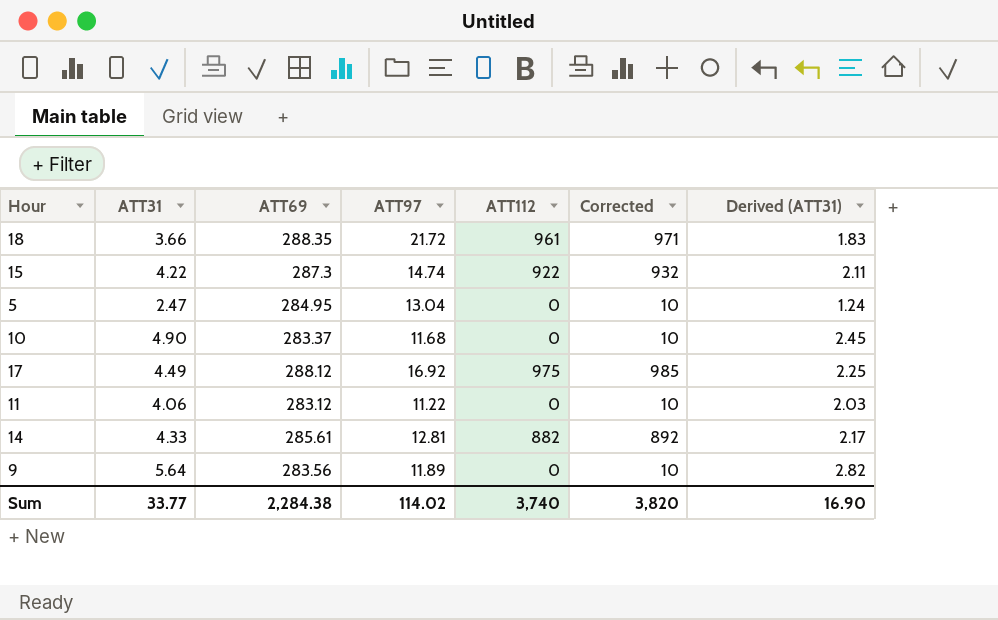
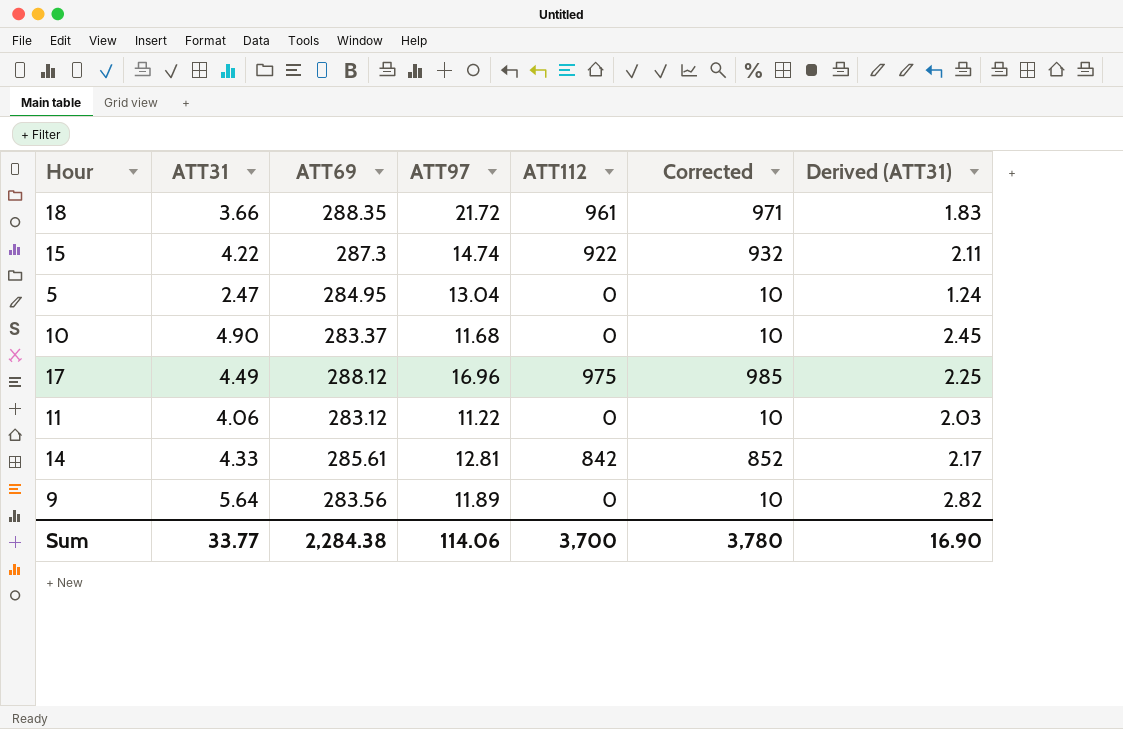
17 | ATT97: 16.92 -> 16.96
14 | ATT112: 882 -> 842
14 | Corrected: 892 -> 852
Sum | ATT97: 114.02 -> 114.06
Sum | ATT112: 3,740 -> 3,700
Sum | Corrected: 3,820 -> 3,780

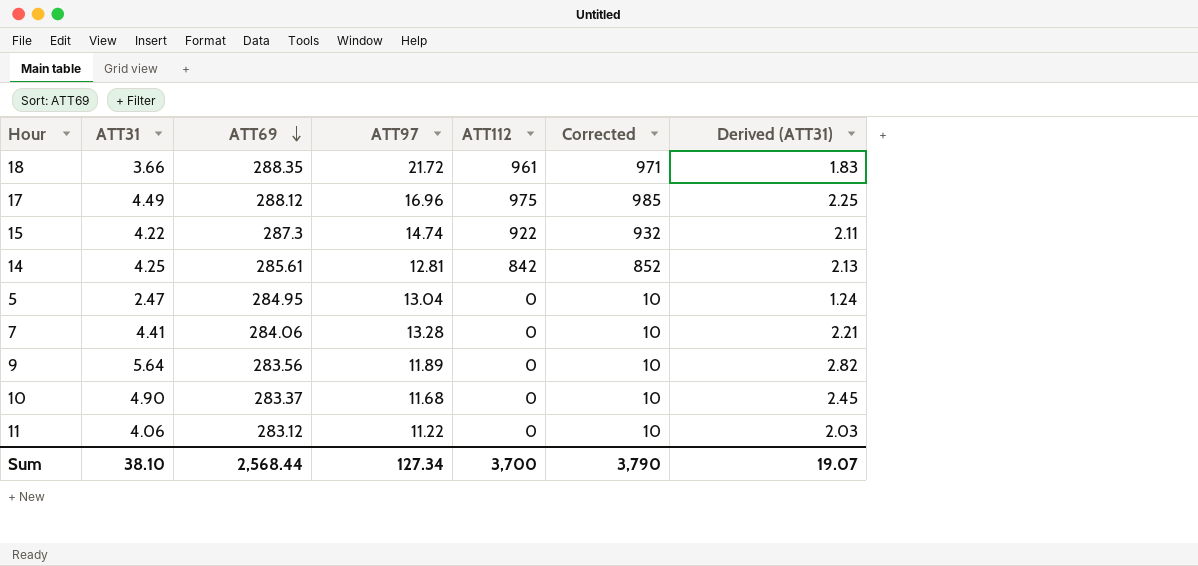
row order: none -> ATT69 descending
14 | ATT31: 4.33 -> 4.25
14 | Derived (ATT31): 2.17 -> 2.13
row 7: none -> 4.41 | 284.06 | 13.28 | 0 | 10 | 2.21
Sum | ATT31: 33.77 -> 38.10
Sum | ATT69: 2,284.38 -> 2,568.44
Sum | ATT97: 114.06 -> 127.34
Sum | Corrected: 3,780 -> 3,790
Sum | Derived (ATT31): 16.90 -> 19.07

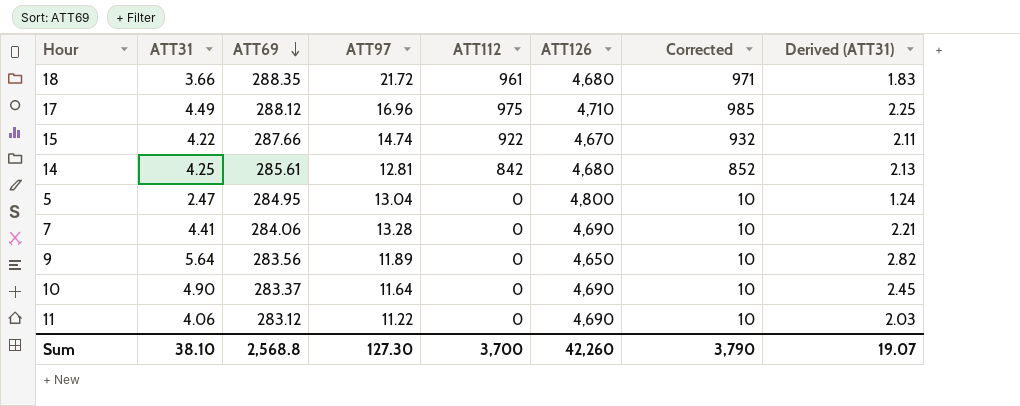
column ATT126 | position: none -> 6
15 | ATT69: 287.3 -> 287.66
10 | ATT97: 11.68 -> 11.64
Sum | ATT69: 2,568.44 -> 2,568.8
Sum | ATT97: 127.34 -> 127.30

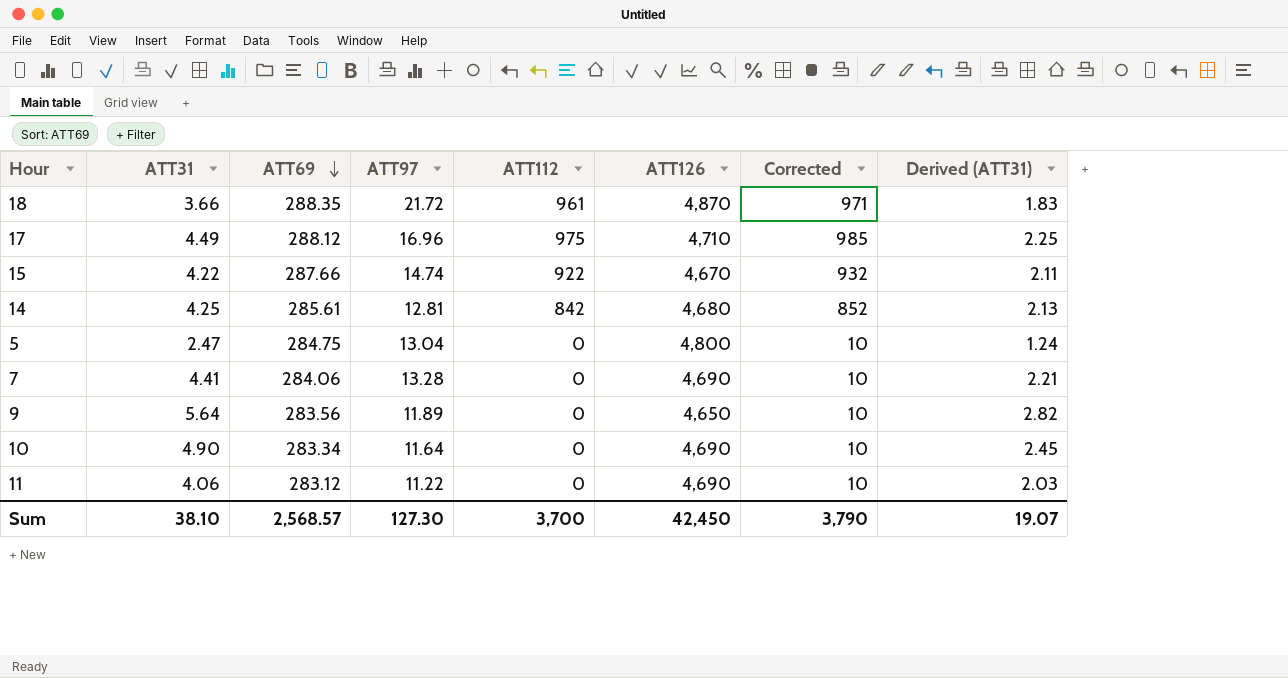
18 | ATT126: 4,680 -> 4,870
5 | ATT69: 284.95 -> 284.75
10 | ATT69: 283.37 -> 283.34
Sum | ATT69: 2,568.8 -> 2,568.57
Sum | ATT126: 42,260 -> 42,450

